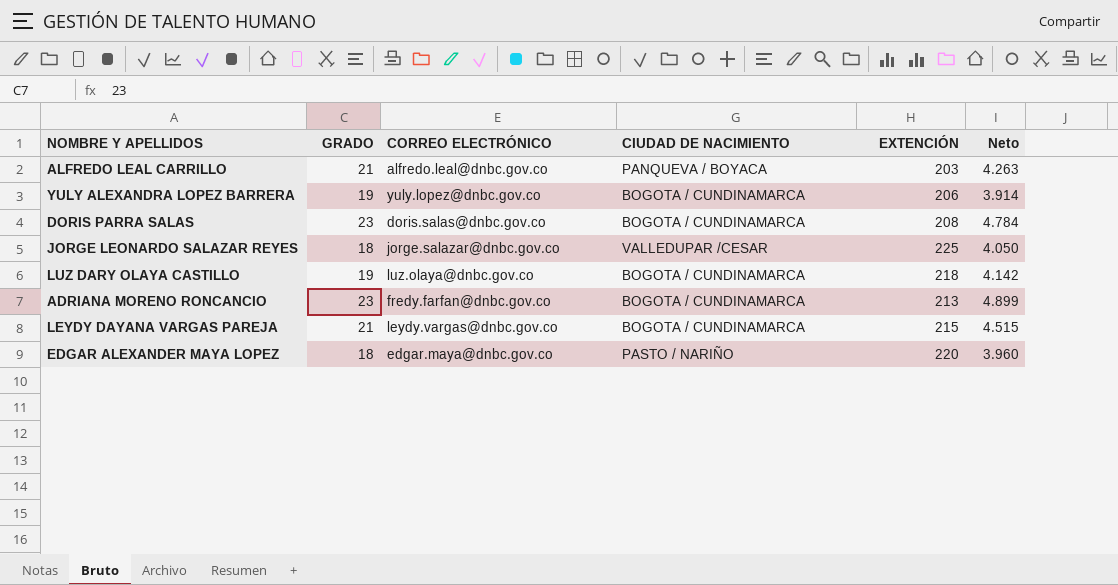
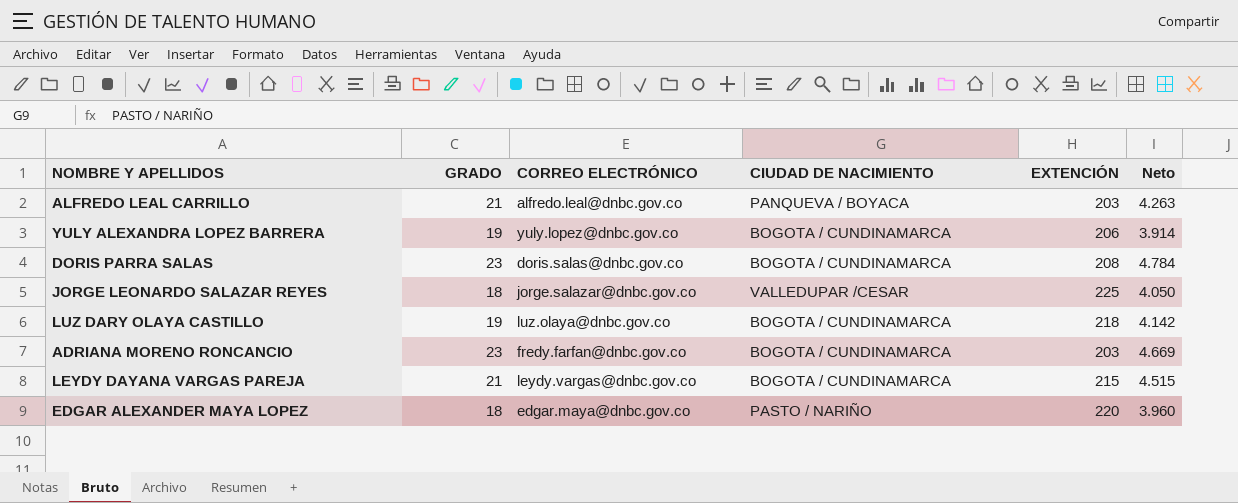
ADRIANA MORENO RONCANCIO | EXTENCIÓN: 213 -> 203
ADRIANA MORENO RONCANCIO | Neto: 4.899 -> 4.669

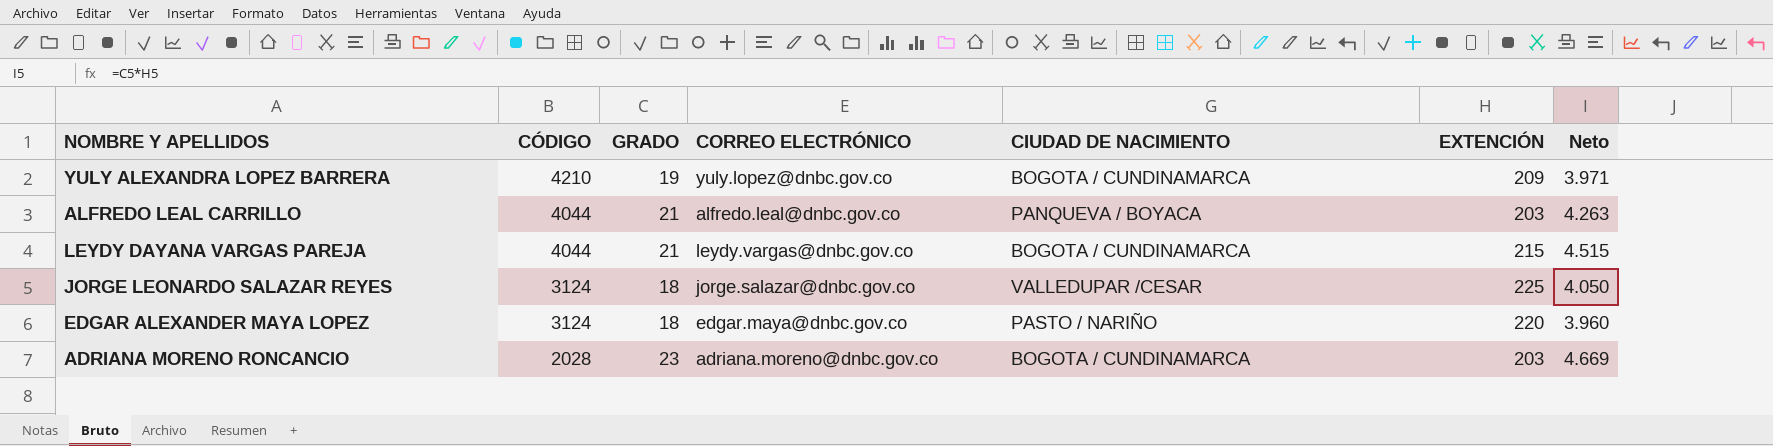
row order: none -> CÓDIGO descending
column CÓDIGO | position: none -> 2
row DORIS PARRA SALAS: 23 | doris.salas@dnbc.gov.co | BOGOTA / CUNDINAMARCA | 208 | 4.784 -> none
row LUZ DARY OLAYA CASTILLO: 19 | luz.olaya@dnbc.gov.co | BOGOTA / CUNDINAMARCA | 218 | 4.142 -> none
YULY ALEXANDRA LOPEZ BARRERA | EXTENCIÓN: 206 -> 209
YULY ALEXANDRA LOPEZ BARRERA | Neto: 3.914 -> 3.971
ADRIANA MORENO RONCANCIO | CORREO ELECTRÓNICO: fredy.farfan@dnbc.gov.co -> adriana.moreno@dnbc.gov.co

